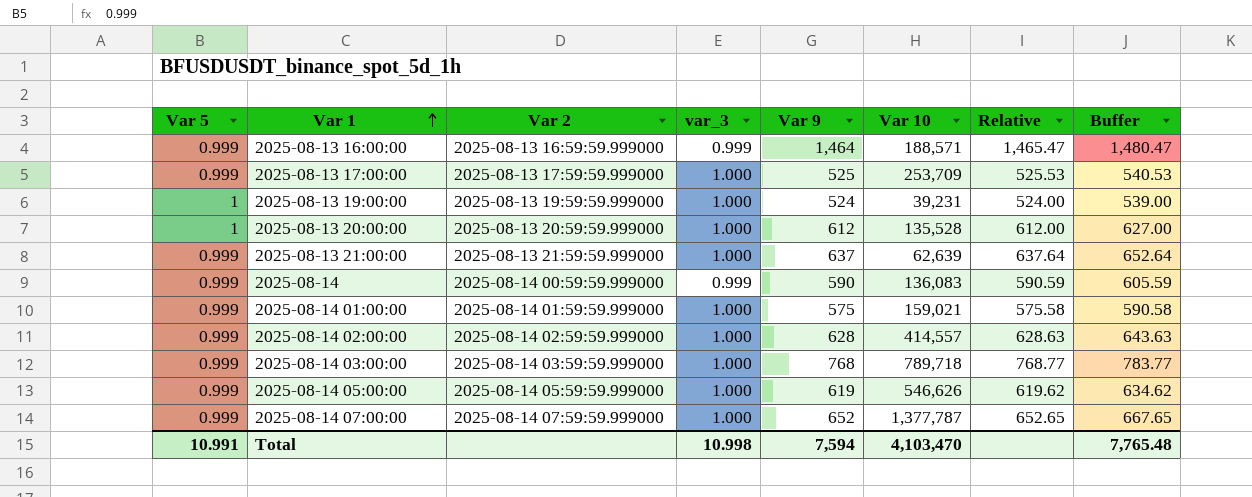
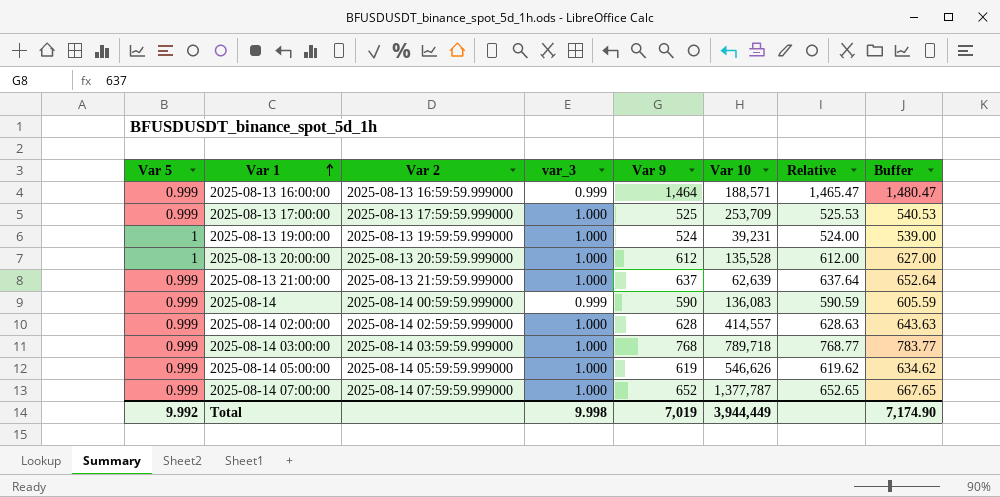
row 2025-08-14 01:00:00: 0.999 | 2025-08-14 01:59:59.999000 | 1.000 | 575 | 159,021 | 575.58 | 590.58 -> none
Total | Var 5: 10.991 -> 9.992
Total | var_3: 10.998 -> 9.998
Total | Var 9: 7,594 -> 7,019
Total | Var 10: 4,103,470 -> 3,944,449
Total | Buffer: 7,765.48 -> 7,174.90

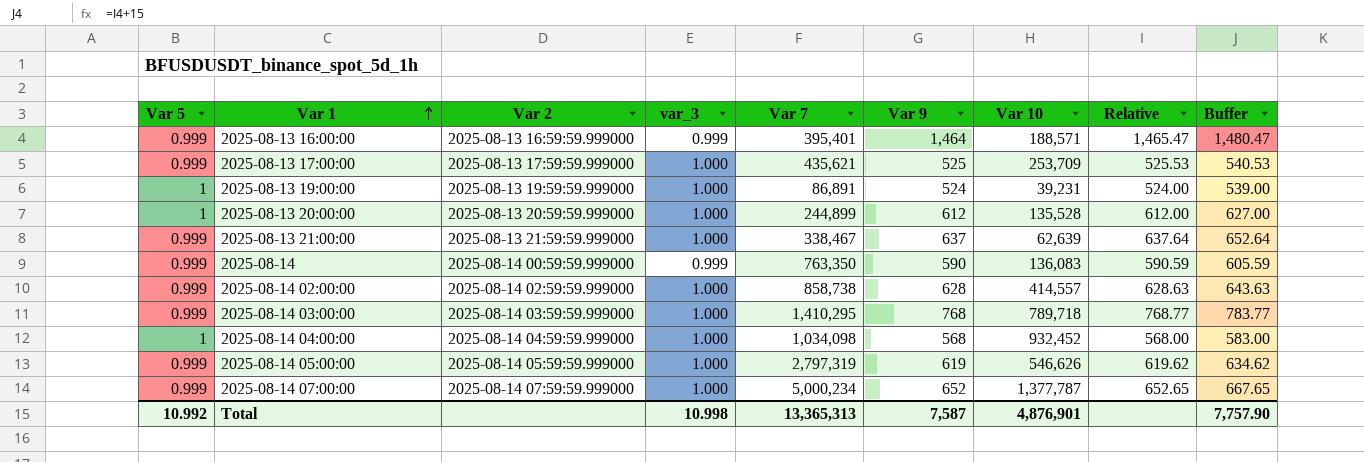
column Var 7 | position: none -> 5
row 2025-08-14 04:00:00: none -> 1 | 2025-08-14 04:59:59.999000 | 1.000 | 1,034,098 | 568 | 932,452 | 568.00 | 583.00
Total | Var 5: 9.992 -> 10.992
Total | var_3: 9.998 -> 10.998
Total | Var 9: 7,019 -> 7,587
Total | Var 10: 3,944,449 -> 4,876,901
Total | Buffer: 7,174.90 -> 7,757.90

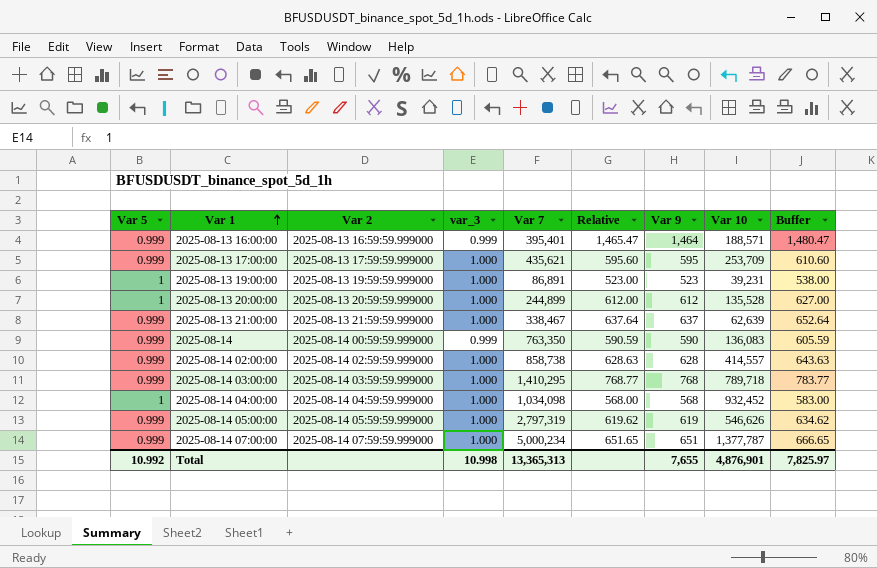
column Relative | position: 8 -> 6
2025-08-13 17:00:00 | Relative: 525.53 -> 595.60
2025-08-13 17:00:00 | Var 9: 525 -> 595
2025-08-13 17:00:00 | Buffer: 540.53 -> 610.60
2025-08-13 19:00:00 | Relative: 524.00 -> 523.00
2025-08-13 19:00:00 | Var 9: 524 -> 523
2025-08-13 19:00:00 | Buffer: 539.00 -> 538.00
2025-08-14 07:00:00 | Relative: 652.65 -> 651.65
2025-08-14 07:00:00 | Var 9: 652 -> 651
2025-08-14 07:00:00 | Buffer: 667.65 -> 666.65
Total | Var 9: 7,587 -> 7,655
Total | Buffer: 7,757.90 -> 7,825.97

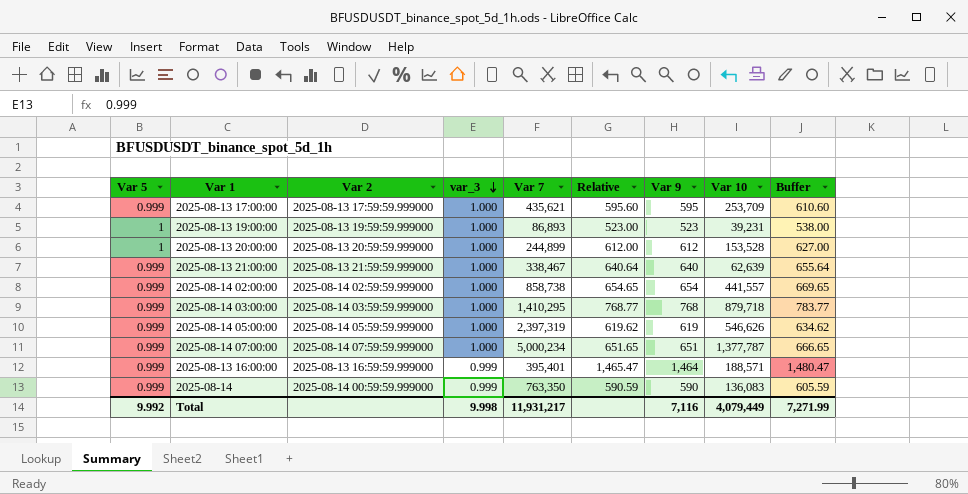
row order: Var 1 ascending -> var_3 descending
row 2025-08-14 04:00:00: 1 | 2025-08-14 04:59:59.999000 | 1.000 | 1,034,098 | 568.00 | 568 | 932,452 | 583.00 -> none
2025-08-13 19:00:00 | Var 7: 86,891 -> 86,893
2025-08-13 20:00:00 | Var 10: 135,528 -> 153,528
2025-08-13 21:00:00 | Relative: 637.64 -> 640.64
2025-08-13 21:00:00 | Var 9: 637 -> 640
2025-08-13 21:00:00 | Buffer: 652.64 -> 655.64
2025-08-14 02:00:00 | Relative: 628.63 -> 654.65
2025-08-14 02:00:00 | Var 9: 628 -> 654
2025-08-14 02:00:00 | Var 10: 414,557 -> 441,557
2025-08-14 02:00:00 | Buffer: 643.63 -> 669.65
2025-08-14 03:00:00 | Var 10: 789,718 -> 879,718
2025-08-14 05:00:00 | Var 7: 2,797,319 -> 2,397,319
Total | Var 5: 10.992 -> 9.992
Total | var_3: 10.998 -> 9.998
Total | Var 7: 13,365,313 -> 11,931,217
Total | Var 9: 7,655 -> 7,116
Total | Var 10: 4,876,901 -> 4,079,449
Total | Buffer: 7,825.97 -> 7,271.99

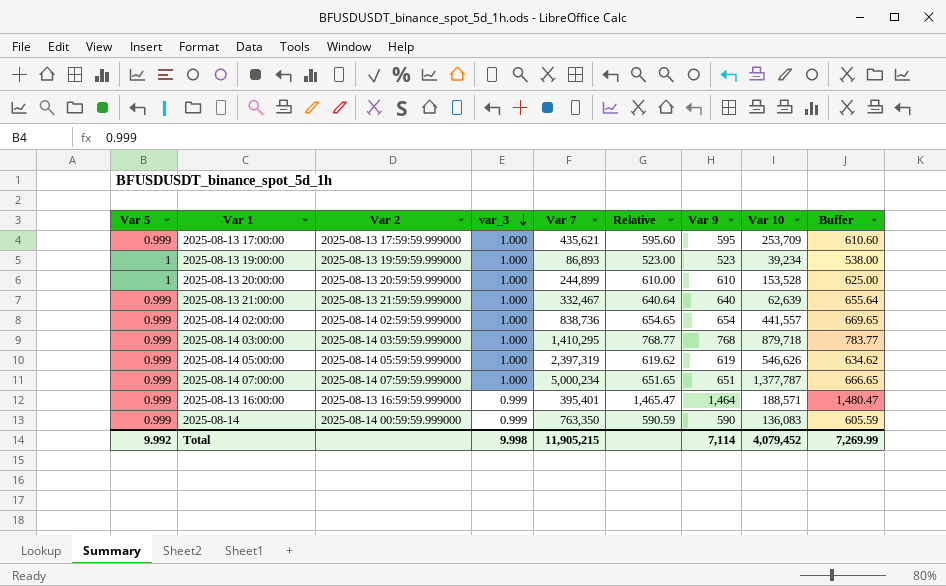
2025-08-13 19:00:00 | Var 10: 39,231 -> 39,234
2025-08-13 20:00:00 | Relative: 612.00 -> 610.00
2025-08-13 20:00:00 | Var 9: 612 -> 610
2025-08-13 20:00:00 | Buffer: 627.00 -> 625.00
2025-08-13 21:00:00 | Var 7: 338,467 -> 332,467
2025-08-14 02:00:00 | Var 7: 858,738 -> 838,736
Total | Var 7: 11,931,217 -> 11,905,215
Total | Var 9: 7,116 -> 7,114
Total | Var 10: 4,079,449 -> 4,079,452
Total | Buffer: 7,271.99 -> 7,269.99

